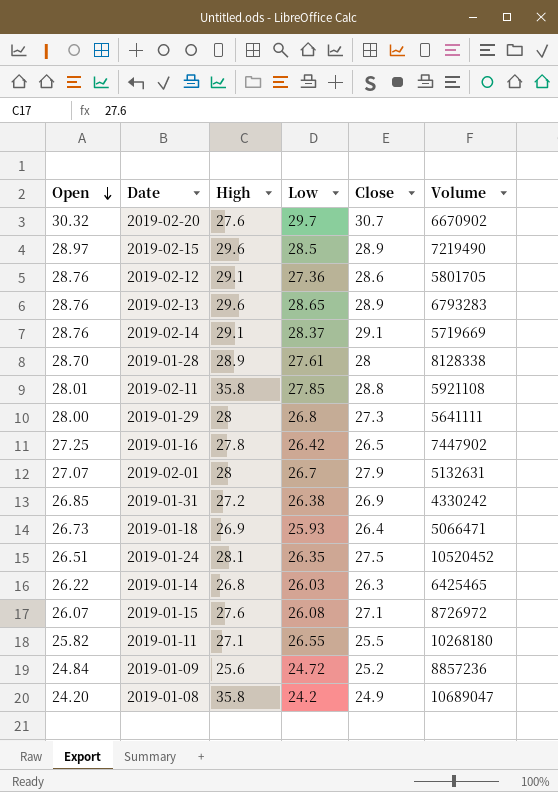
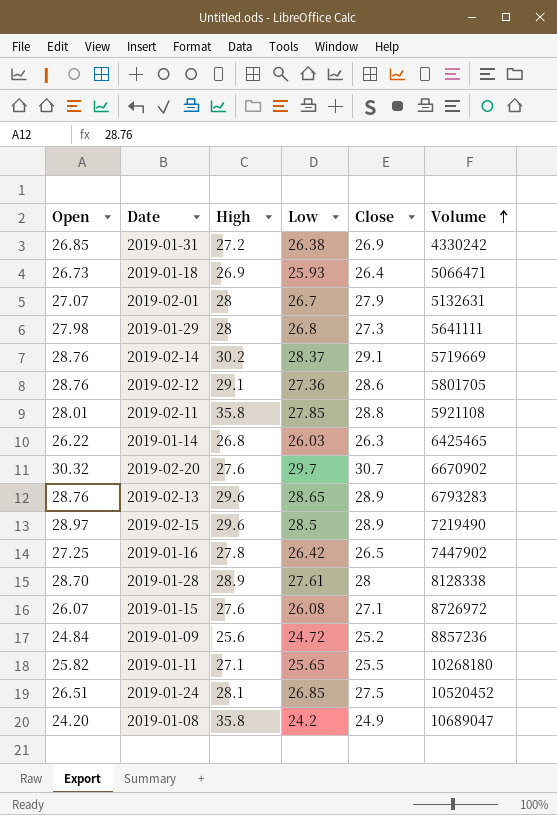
row order: Open descending -> Volume ascending
2019-01-29 | Open: 28.00 -> 27.98
2019-02-14 | High: 29.1 -> 30.2
2019-01-11 | Low: 26.55 -> 25.65
2019-01-24 | Low: 26.35 -> 26.85

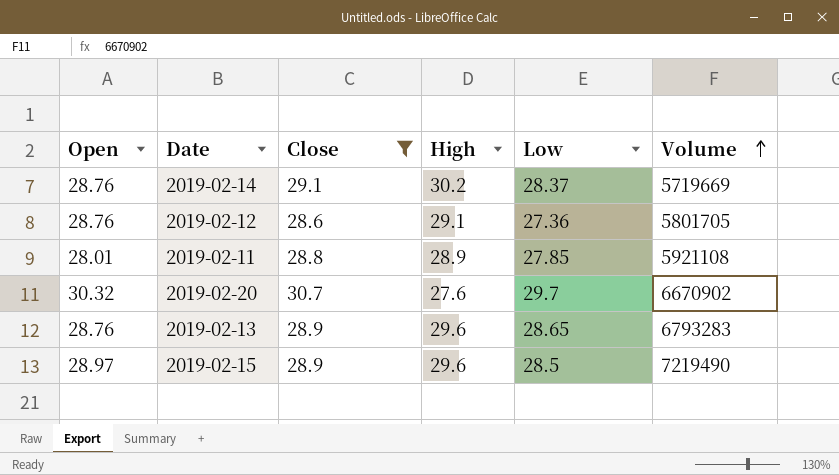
filter: none -> Close >= 28.6
column Close | position: 5 -> 3
2019-02-11 | High: 35.8 -> 28.9

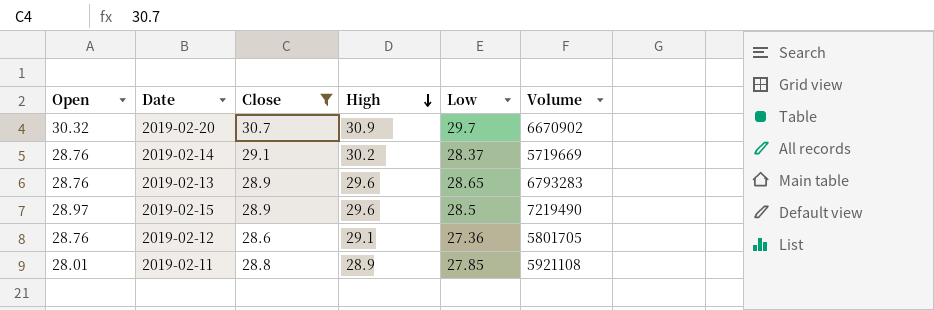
row order: Volume ascending -> High descending
2019-02-20 | High: 27.6 -> 30.9

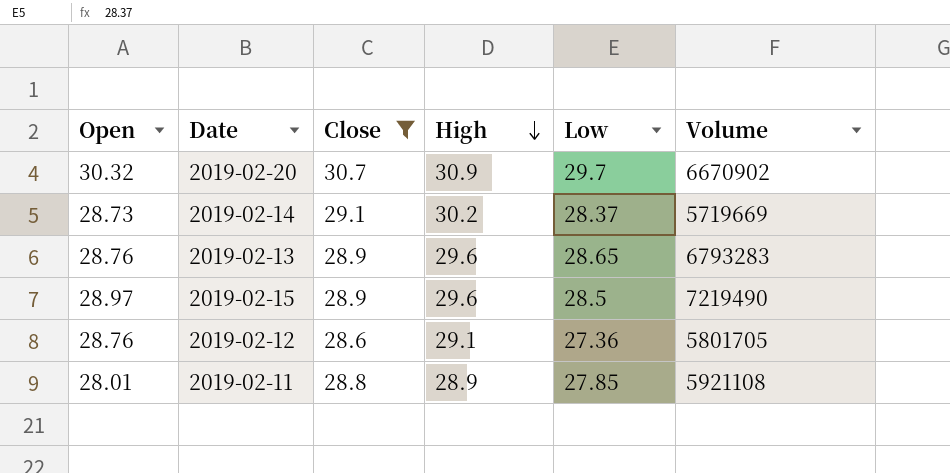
2019-02-14 | Open: 28.76 -> 28.73

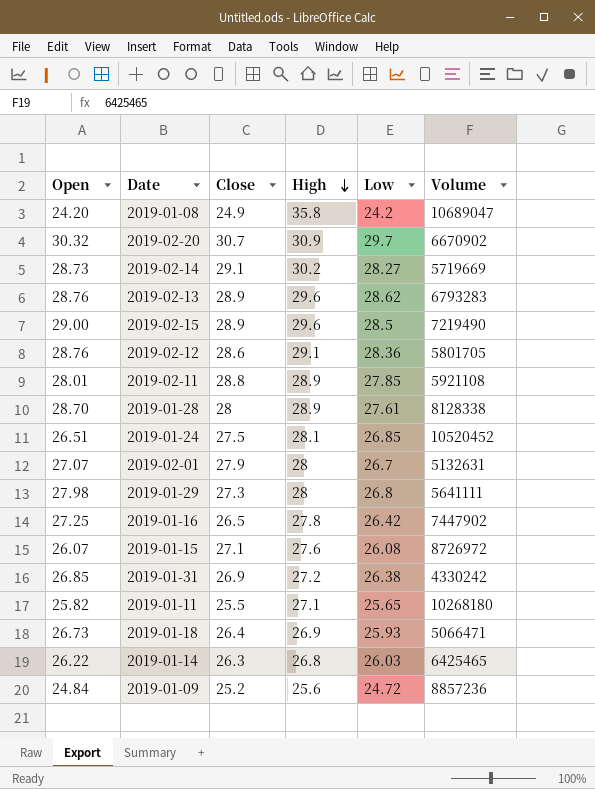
filter: Close >= 28.6 -> none
2019-02-14 | Low: 28.37 -> 28.27
2019-02-13 | Low: 28.65 -> 28.62
2019-02-15 | Open: 28.97 -> 29.00
2019-02-12 | Low: 27.36 -> 28.36

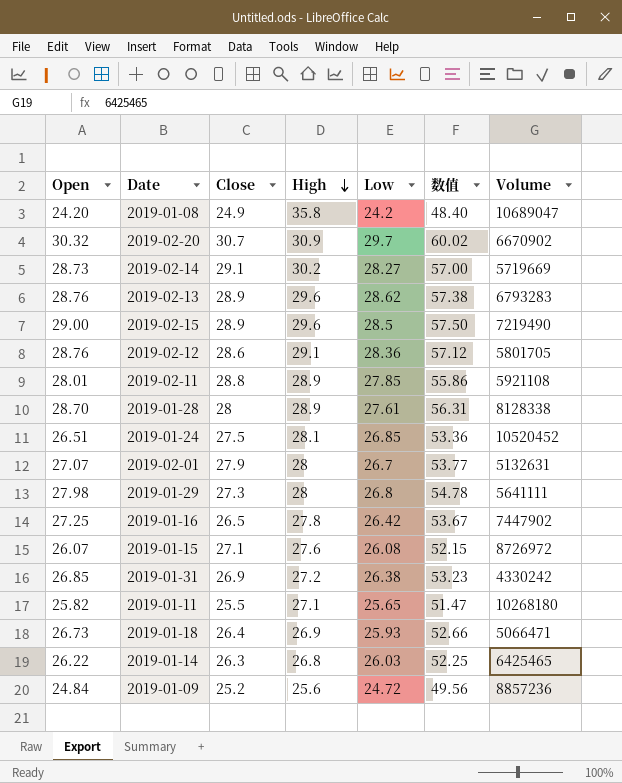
column 数值 | formula: none -> [Open] + [Low]

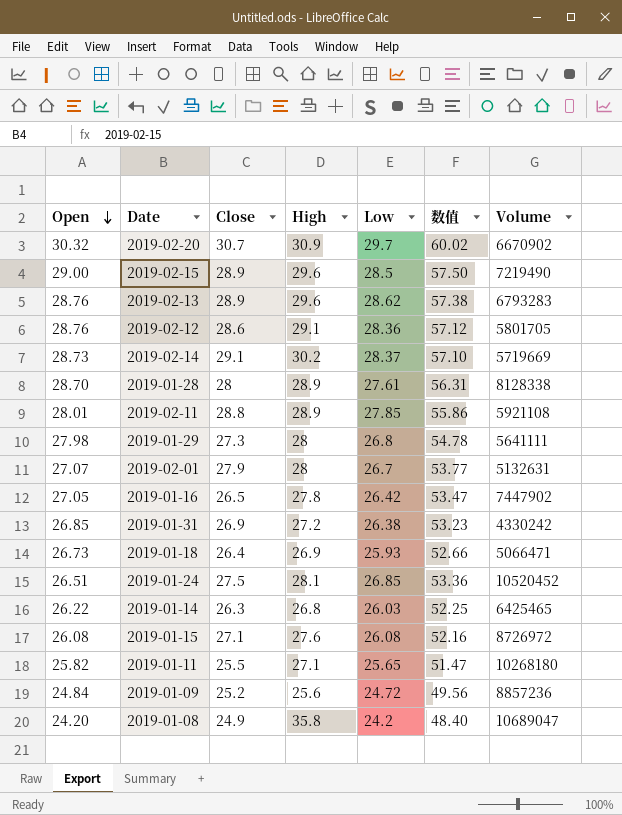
row order: High descending -> Open descending
2019-02-14 | Low: 28.27 -> 28.37
2019-02-14 | 数值: 57.00 -> 57.10
2019-01-16 | Open: 27.25 -> 27.05
2019-01-16 | 数值: 53.67 -> 53.47
2019-01-15 | Open: 26.07 -> 26.08
2019-01-15 | 数值: 52.15 -> 52.16

